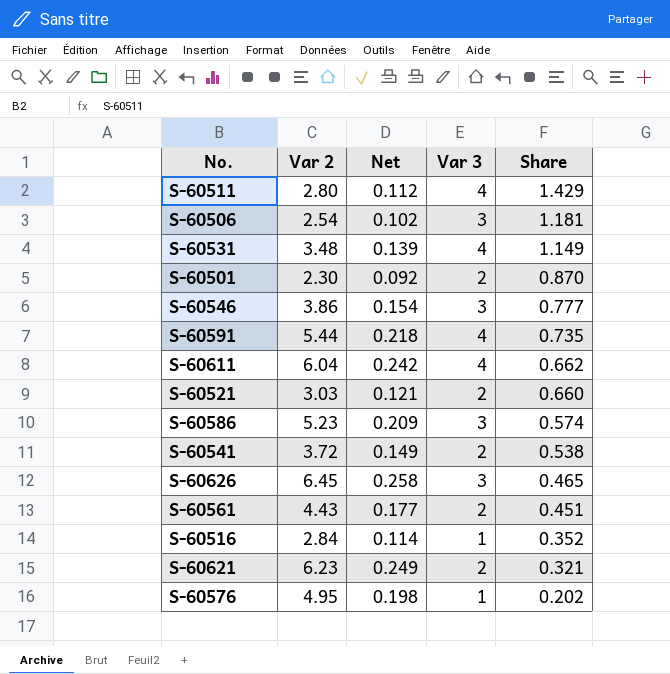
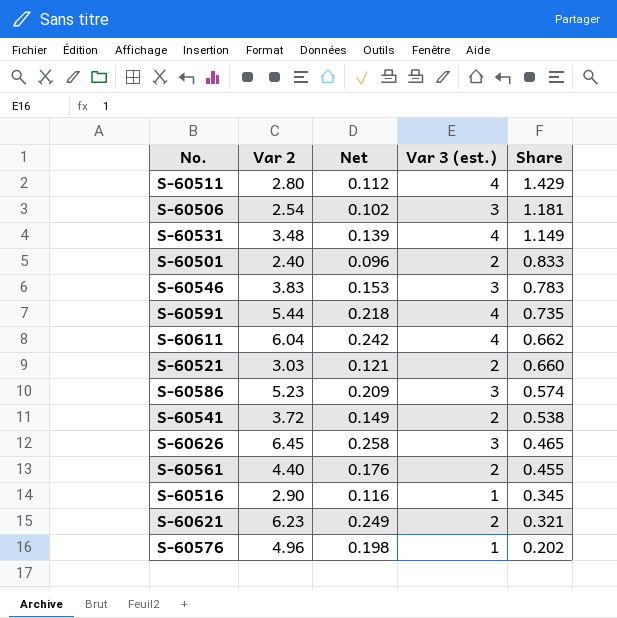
column name: Var 3 -> Var 3 (est.)
S-60501 | Var 2: 2.30 -> 2.40
S-60501 | Net: 0.092 -> 0.096
S-60501 | Share: 0.870 -> 0.833
S-60546 | Var 2: 3.86 -> 3.83
S-60546 | Net: 0.154 -> 0.153
S-60546 | Share: 0.777 -> 0.783
S-60561 | Var 2: 4.43 -> 4.40
S-60561 | Net: 0.177 -> 0.176
S-60561 | Share: 0.451 -> 0.455
S-60516 | Var 2: 2.84 -> 2.90
S-60516 | Net: 0.114 -> 0.116
S-60516 | Share: 0.352 -> 0.345
S-60576 | Var 2: 4.95 -> 4.96

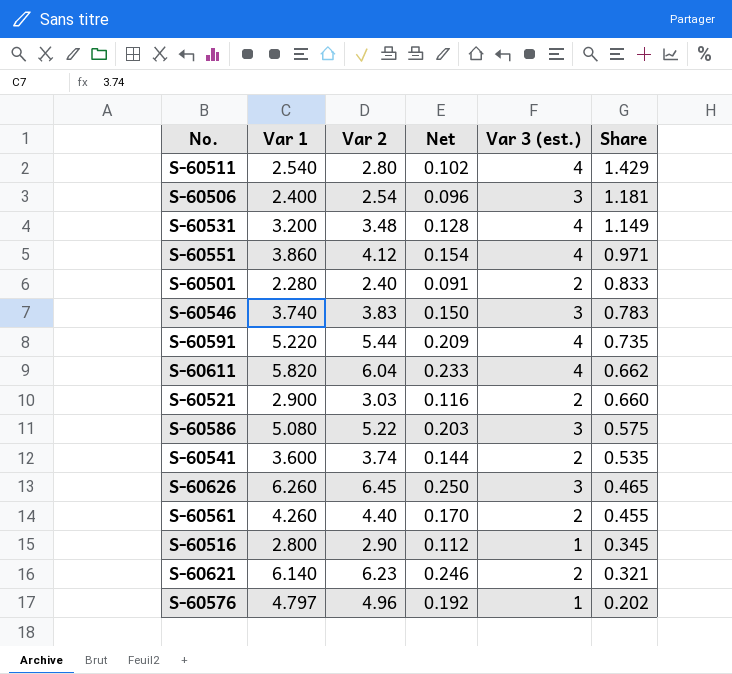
column Var 1 | position: none -> 2
column Net | formula: [Var 2] * 0.04 -> [Var 1] * 0.04
row S-60551: none -> 3.860 | 4.12 | 0.154 | 4 | 0.971
S-60586 | Var 2: 5.23 -> 5.22
S-60586 | Share: 0.574 -> 0.575
S-60541 | Var 2: 3.72 -> 3.74
S-60541 | Share: 0.538 -> 0.535

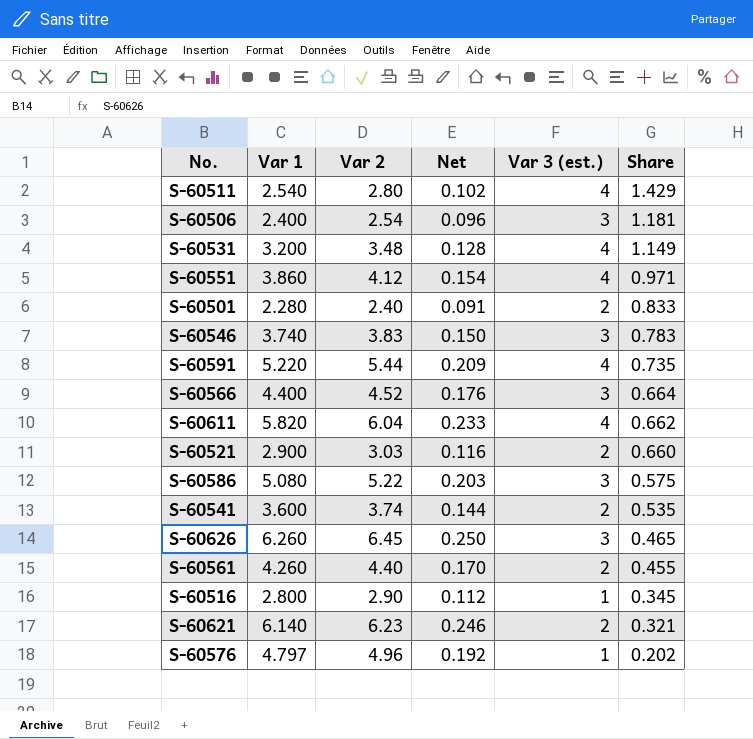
row S-60566: none -> 4.400 | 4.52 | 0.176 | 3 | 0.664

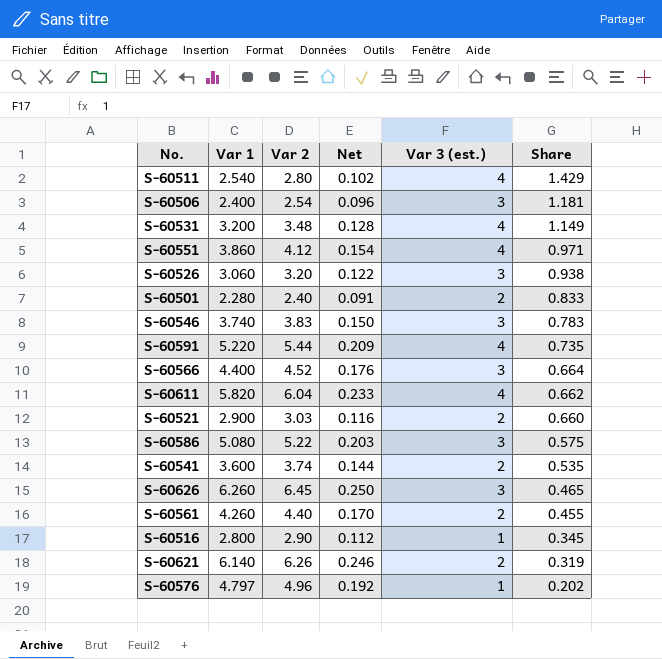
row S-60526: none -> 3.060 | 3.20 | 0.122 | 3 | 0.938
S-60621 | Var 2: 6.23 -> 6.26
S-60621 | Share: 0.321 -> 0.319

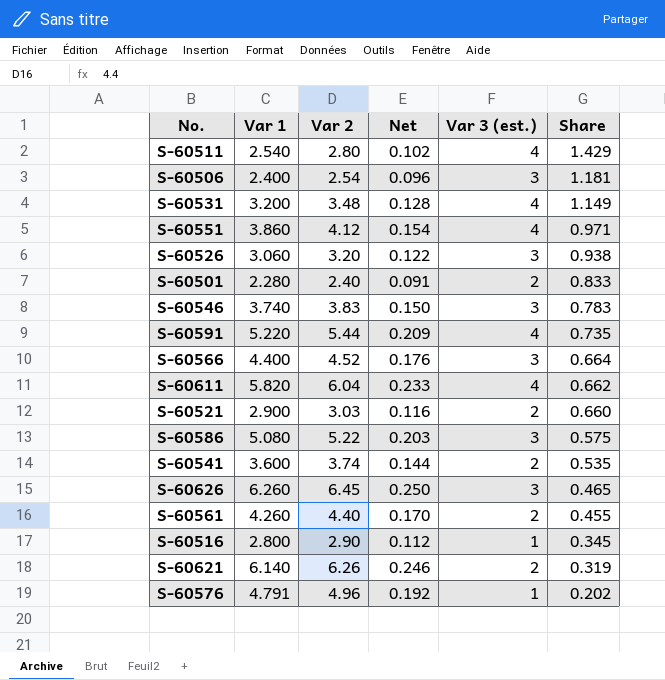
S-60576 | Var 1: 4.797 -> 4.791

